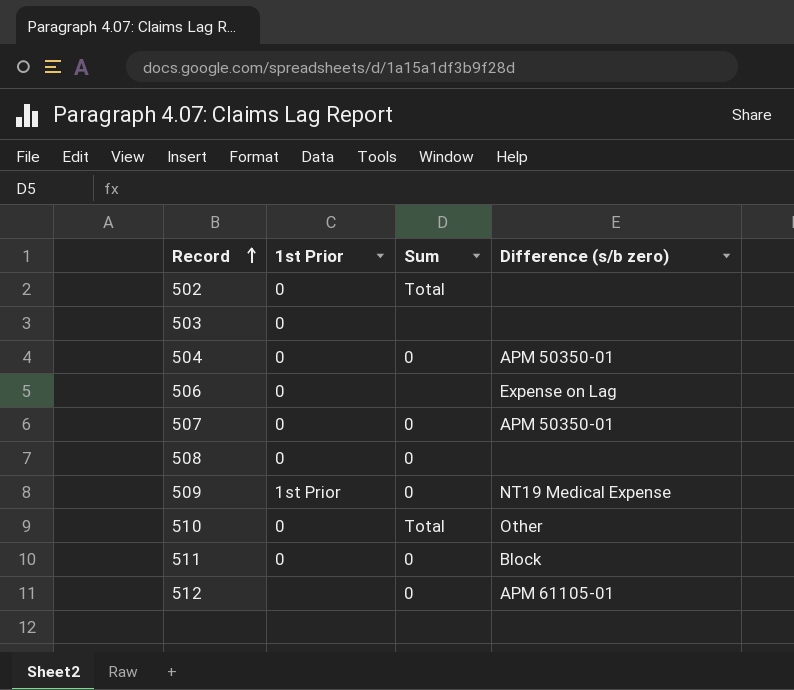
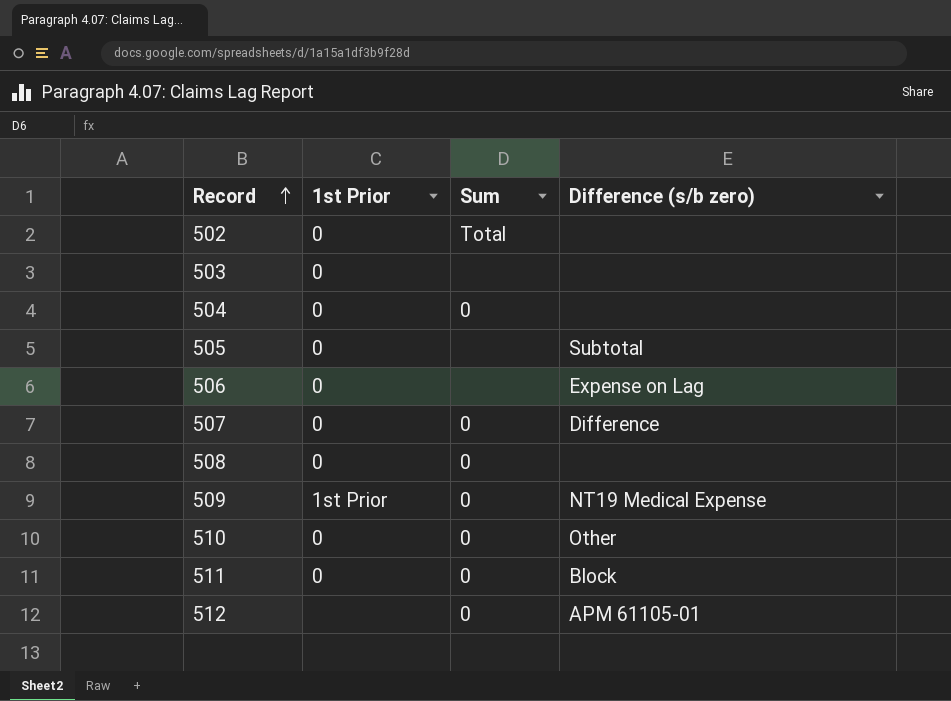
504 | Difference (s/b zero): APM 50350-01 -> none
row 505: none -> 0 | none | Subtotal
507 | Difference (s/b zero): APM 50350-01 -> Difference
510 | Sum: Total -> 0

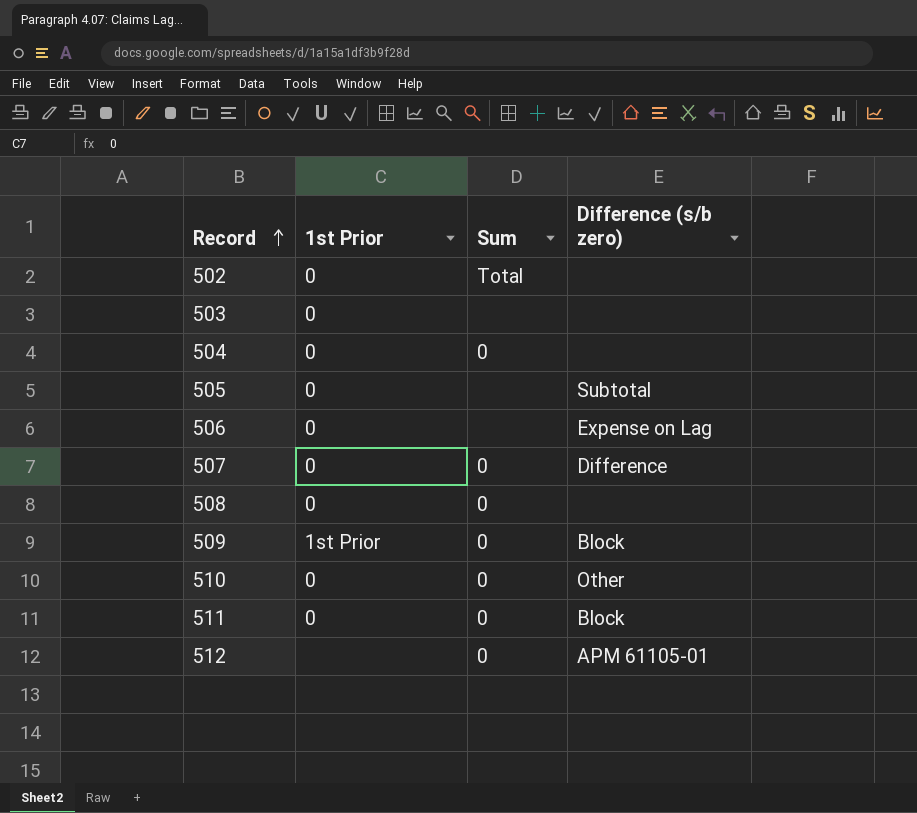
509 | Difference (s/b zero): NT19 Medical Expense -> Block

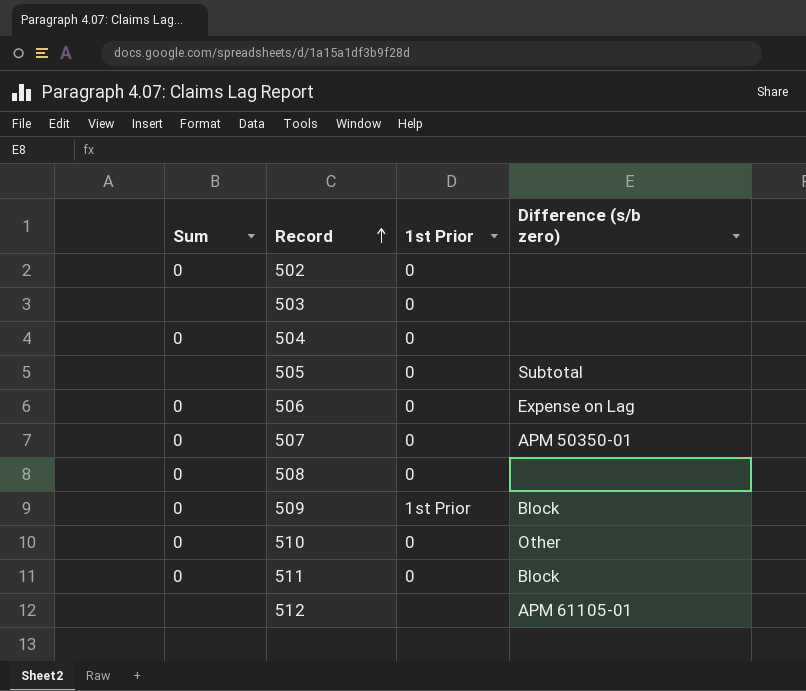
column Sum | position: 3 -> 1
502 | Sum: Total -> 0
506 | Sum: none -> 0
507 | Difference (s/b zero): Difference -> APM 50350-01
512 | Sum: 0 -> none

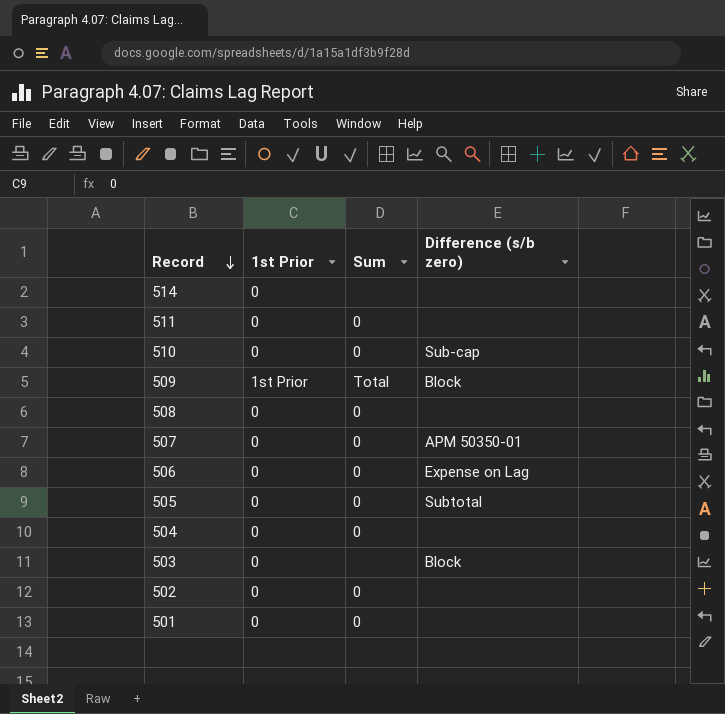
row order: Record ascending -> Record descending
column Sum | position: 1 -> 3
row 512: none | none | APM 61105-01 -> none
row 514: none -> 0 | none | none
511 | Difference (s/b zero): Block -> none
510 | Difference (s/b zero): Other -> Sub-cap
509 | Sum: 0 -> Total
505 | Sum: none -> 0
503 | Difference (s/b zero): none -> Block
row 501: none -> 0 | 0 | none

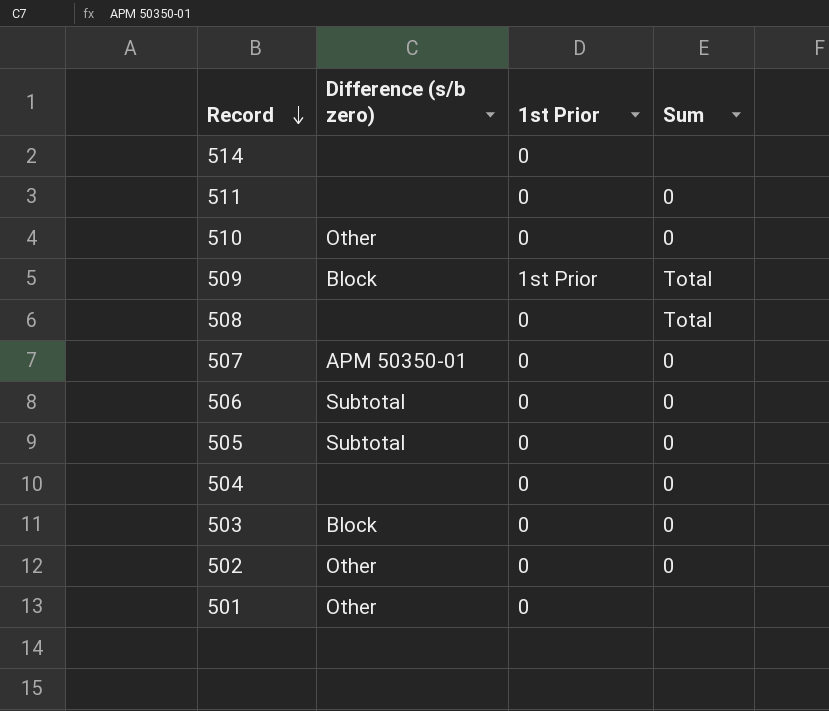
column Difference (s/b zero) | position: 4 -> 2
510 | Difference (s/b zero): Sub-cap -> Other
508 | Sum: 0 -> Total
506 | Difference (s/b zero): Expense on Lag -> Subtotal
503 | Sum: none -> 0
502 | Difference (s/b zero): none -> Other
501 | Difference (s/b zero): none -> Other
501 | Sum: 0 -> none

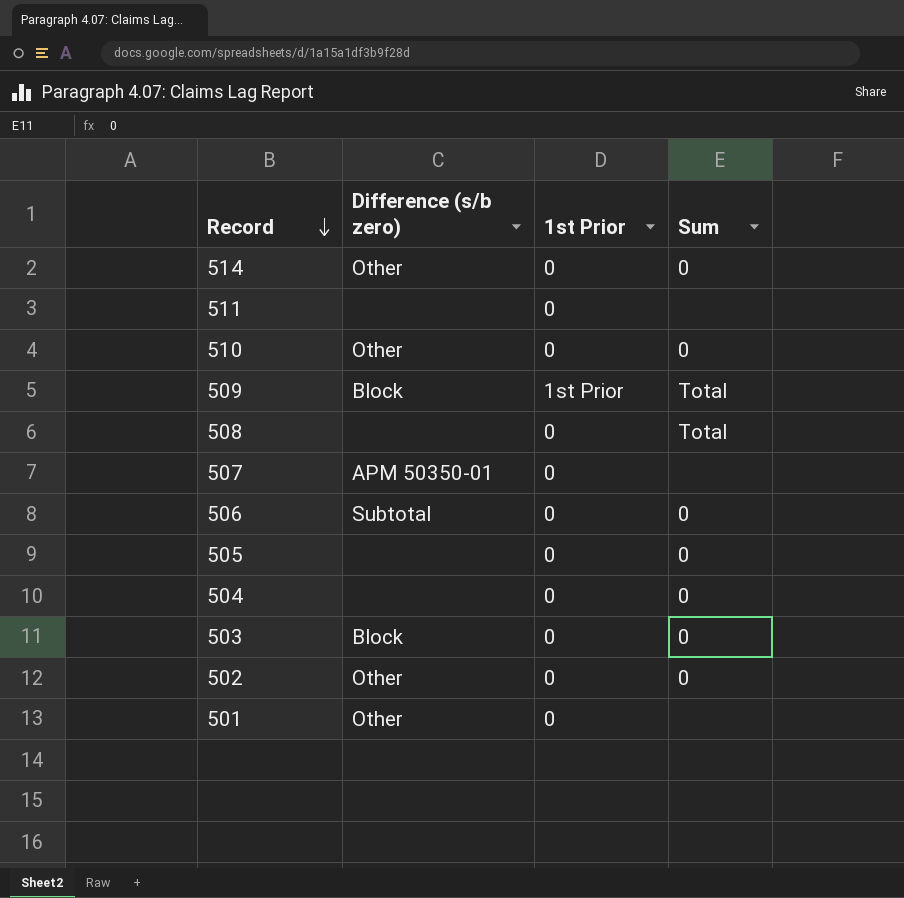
514 | Difference (s/b zero): none -> Other
514 | Sum: none -> 0
511 | Sum: 0 -> none
507 | Sum: 0 -> none
505 | Difference (s/b zero): Subtotal -> none

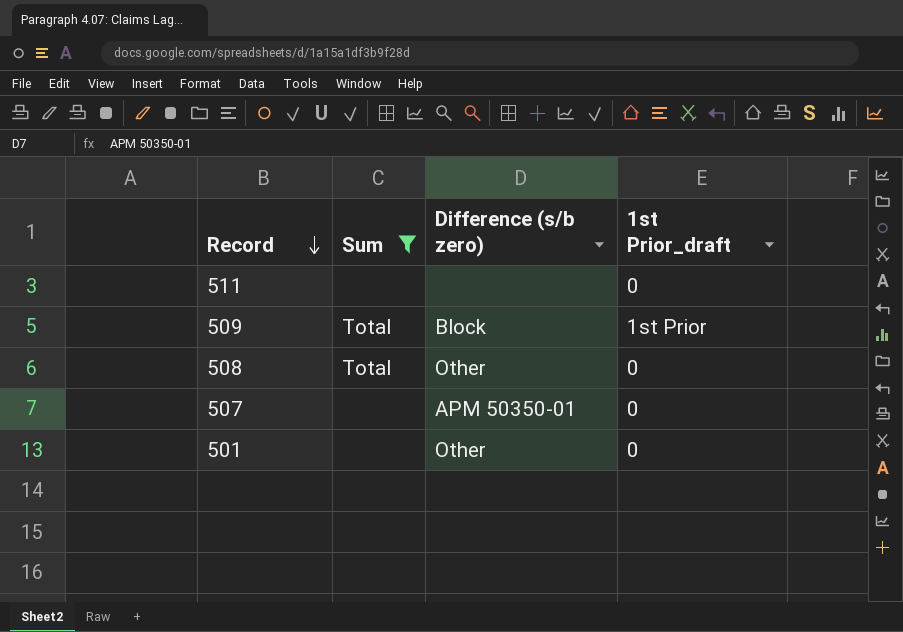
filter: none -> Sum != 0
column Sum | position: 4 -> 2
column name: 1st Prior -> 1st Prior_draft
508 | Difference (s/b zero): none -> Other

